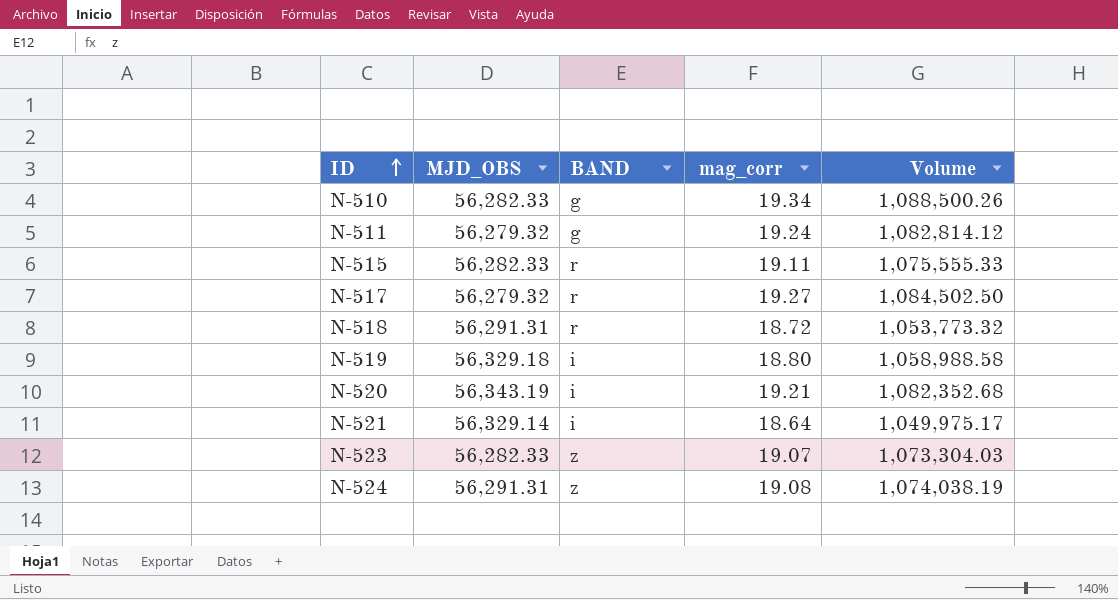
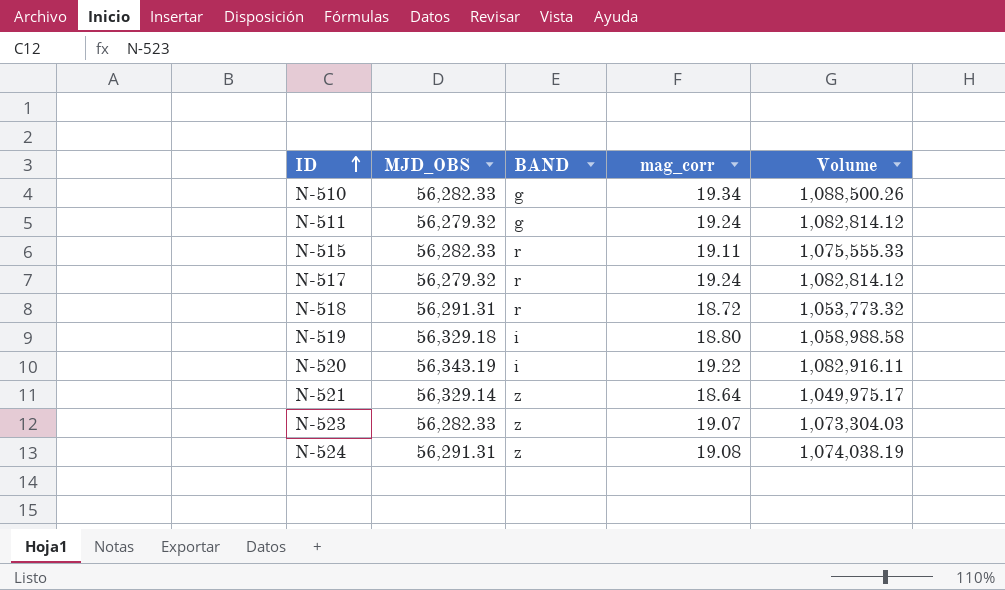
N-517 | mag_corr: 19.27 -> 19.24
N-517 | Volume: 1,084,502.50 -> 1,082,814.12
N-520 | mag_corr: 19.21 -> 19.22
N-520 | Volume: 1,082,352.68 -> 1,082,916.11
N-521 | BAND: i -> z

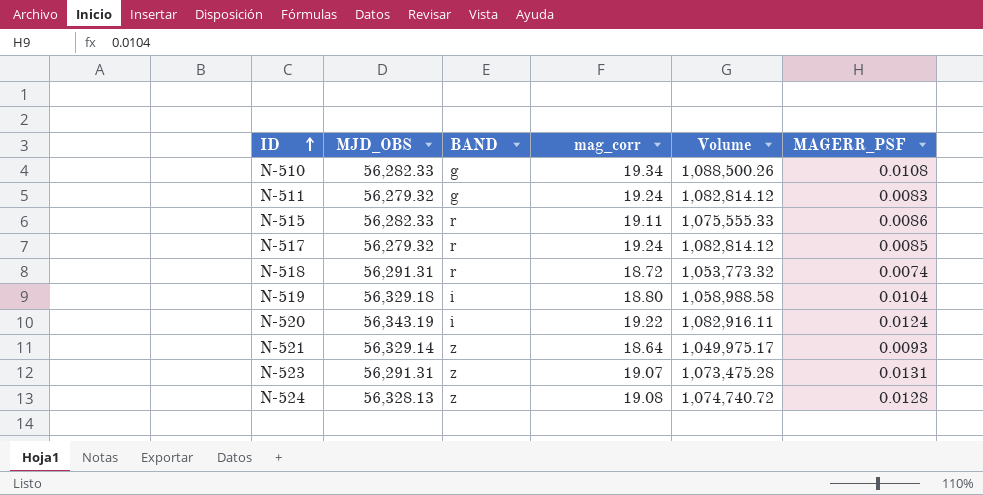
column MAGERR_PSF | position: none -> 6
N-523 | MJD_OBS: 56,282.33 -> 56,291.31
N-523 | Volume: 1,073,304.03 -> 1,073,475.28
N-524 | MJD_OBS: 56,291.31 -> 56,328.13
N-524 | Volume: 1,074,038.19 -> 1,074,740.72

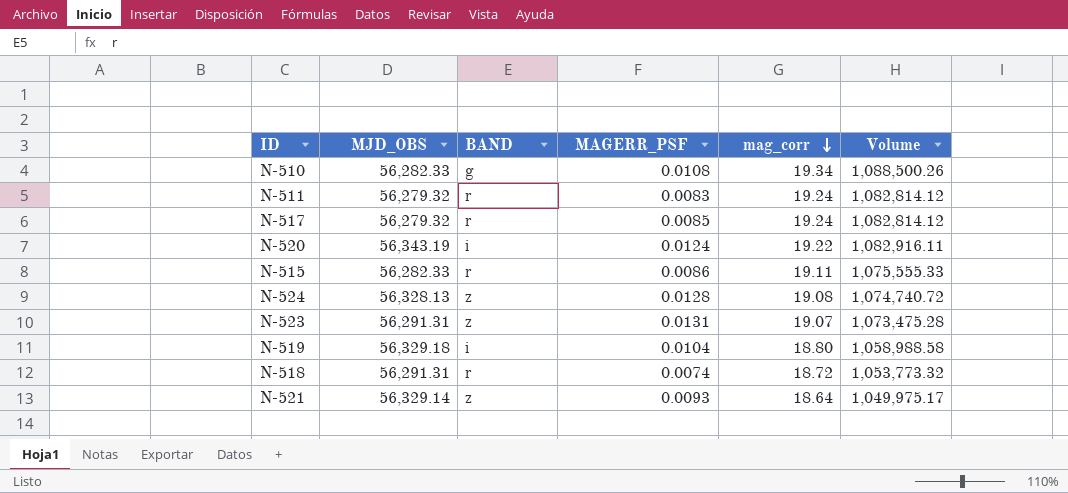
row order: ID ascending -> mag_corr descending
column MAGERR_PSF | position: 6 -> 4
N-511 | BAND: g -> r

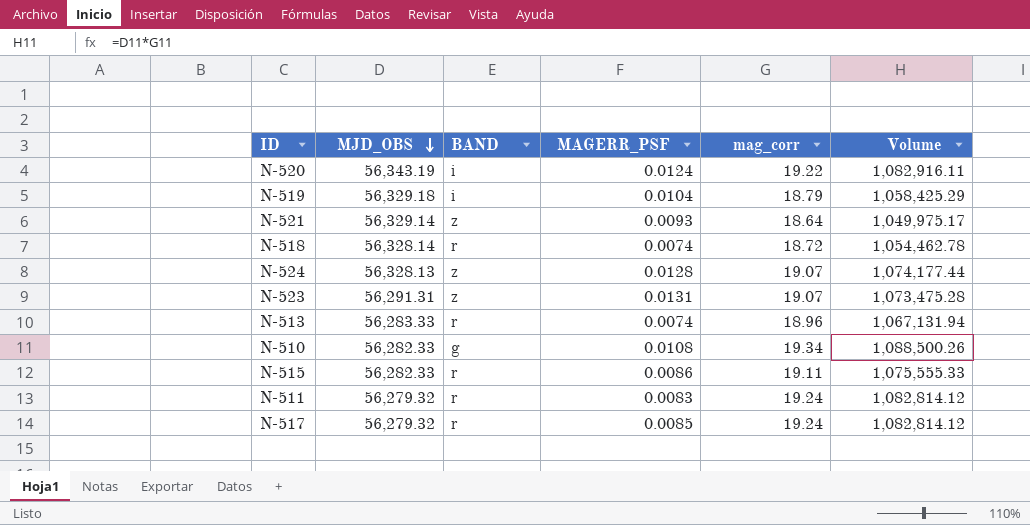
row order: mag_corr descending -> MJD_OBS descending
N-519 | mag_corr: 18.80 -> 18.79
N-519 | Volume: 1,058,988.58 -> 1,058,425.29
N-518 | MJD_OBS: 56,291.31 -> 56,328.14
N-518 | Volume: 1,053,773.32 -> 1,054,462.78
N-524 | mag_corr: 19.08 -> 19.07
N-524 | Volume: 1,074,740.72 -> 1,074,177.44
row N-513: none -> 56,283.33 | r | 0.0074 | 18.96 | 1,067,131.94

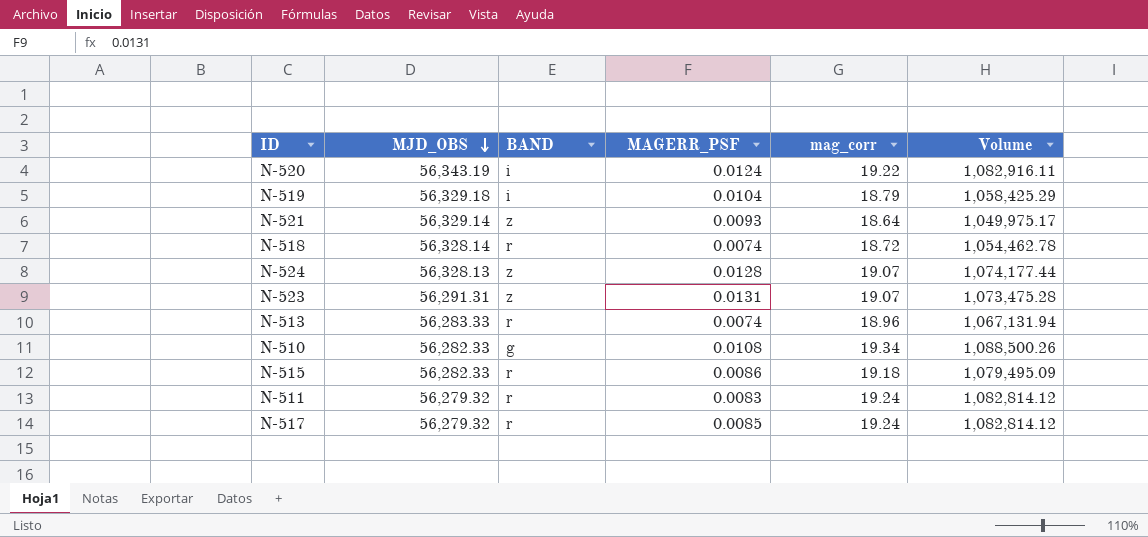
N-515 | mag_corr: 19.11 -> 19.18
N-515 | Volume: 1,075,555.33 -> 1,079,495.09

